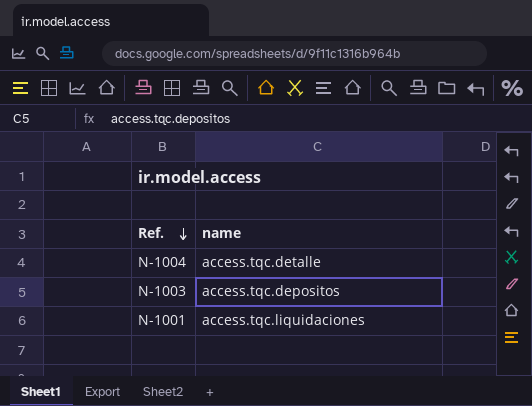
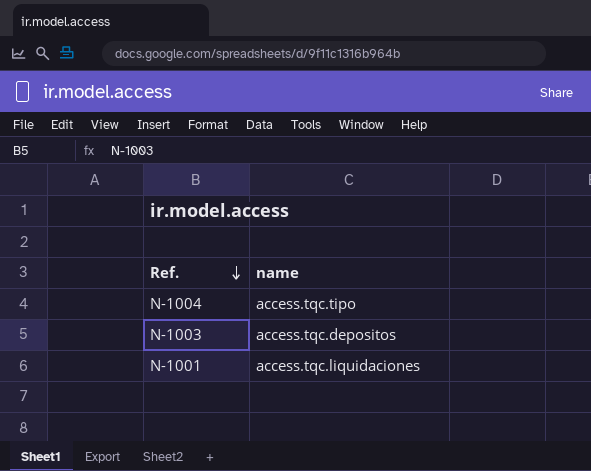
N-1004 | name: access.tqc.detalle -> access.tqc.tipo

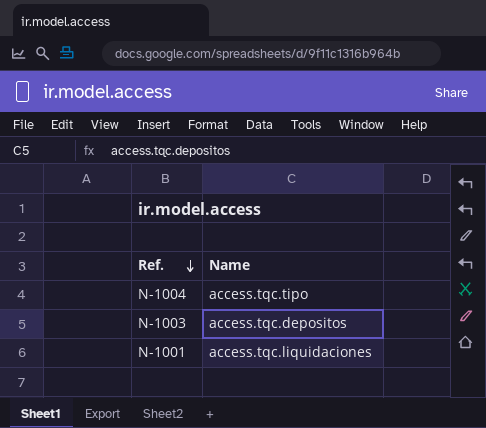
column name: name -> Name

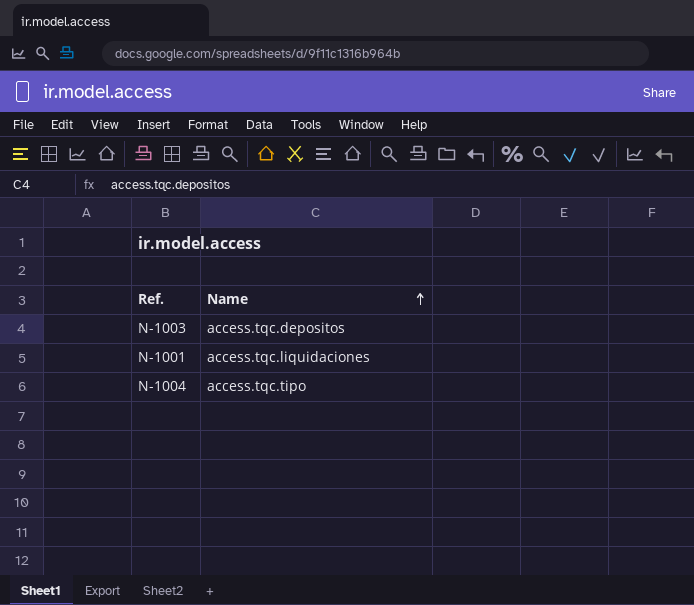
row order: Ref. descending -> Name ascending

